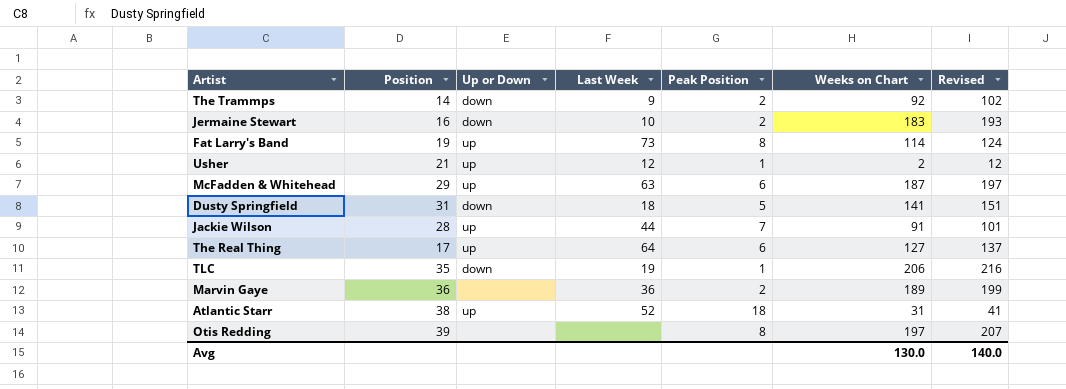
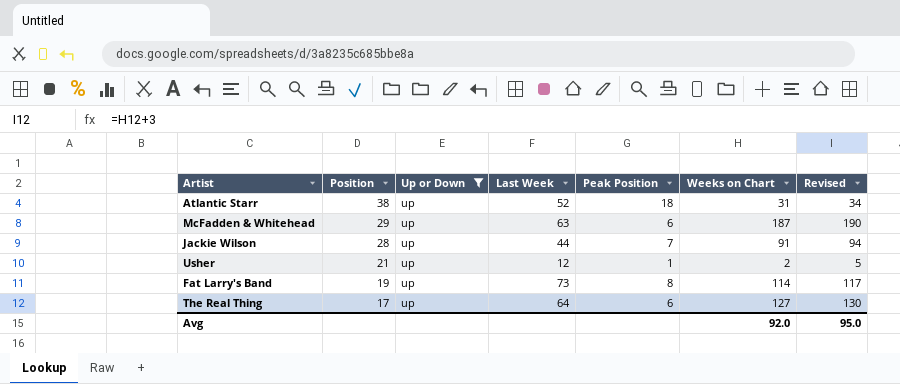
filter: none -> Up or Down = up
row order: none -> Position descending
column Revised | formula: [Weeks on Chart] + 10 -> [Weeks on Chart] + 3
Avg | Weeks on Chart: 130.0 -> 92.0
Avg | Revised: 140.0 -> 95.0

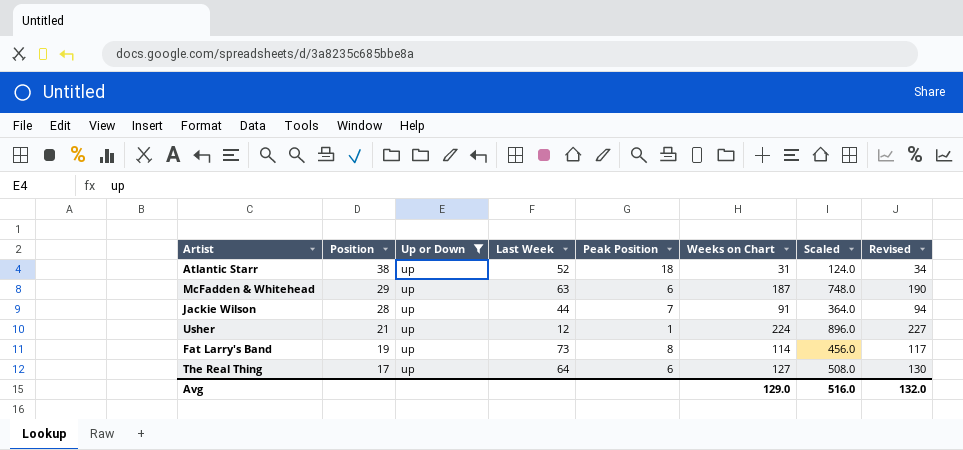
column Scaled | formula: none -> [Weeks on Chart] * 4
Usher | Weeks on Chart: 2 -> 224
Usher | Revised: 5 -> 227
Avg | Weeks on Chart: 92.0 -> 129.0
Avg | Revised: 95.0 -> 132.0

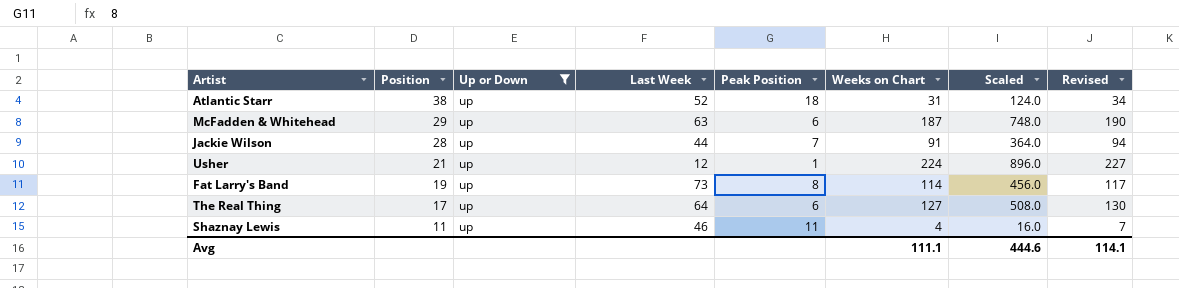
row Shaznay Lewis: none -> 11 | up | 46 | 11 | 4 | 16.0 | 7
Avg | Weeks on Chart: 129.0 -> 111.1
Avg | Scaled: 516.0 -> 444.6
Avg | Revised: 132.0 -> 114.1

